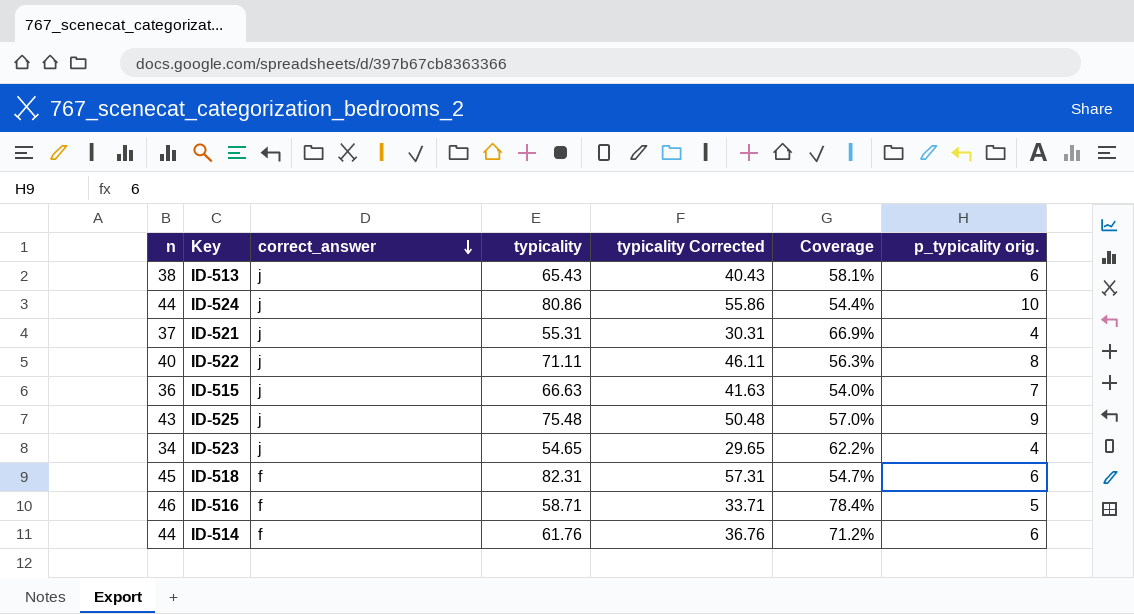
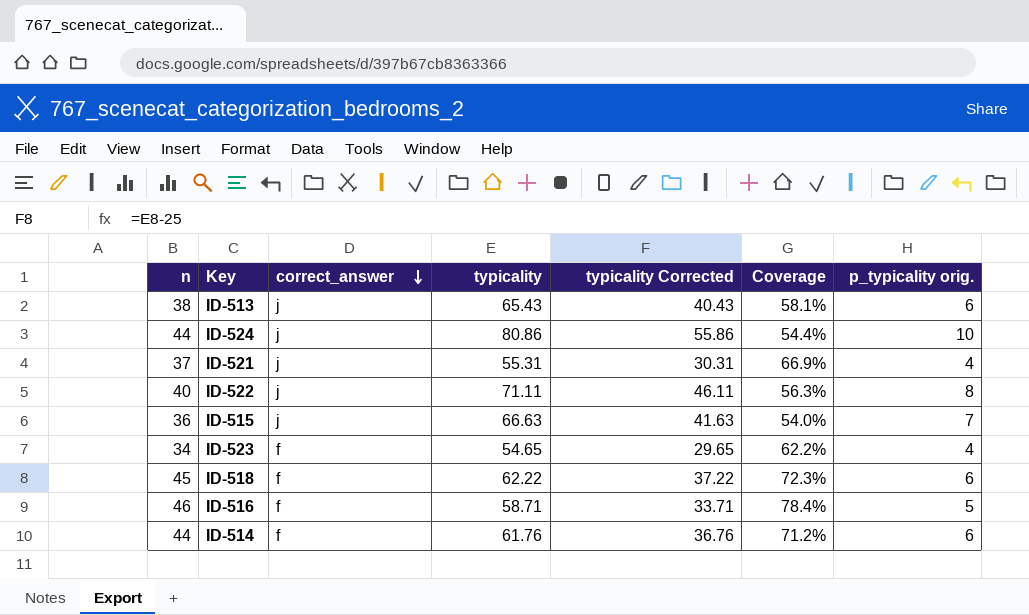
row ID-525: 43 | j | 75.48 | 50.48 | 57.0% | 9 -> none
ID-523 | correct_answer: j -> f
ID-518 | typicality: 82.31 -> 62.22
ID-518 | typicality Corrected: 57.31 -> 37.22
ID-518 | Coverage: 54.7% -> 72.3%

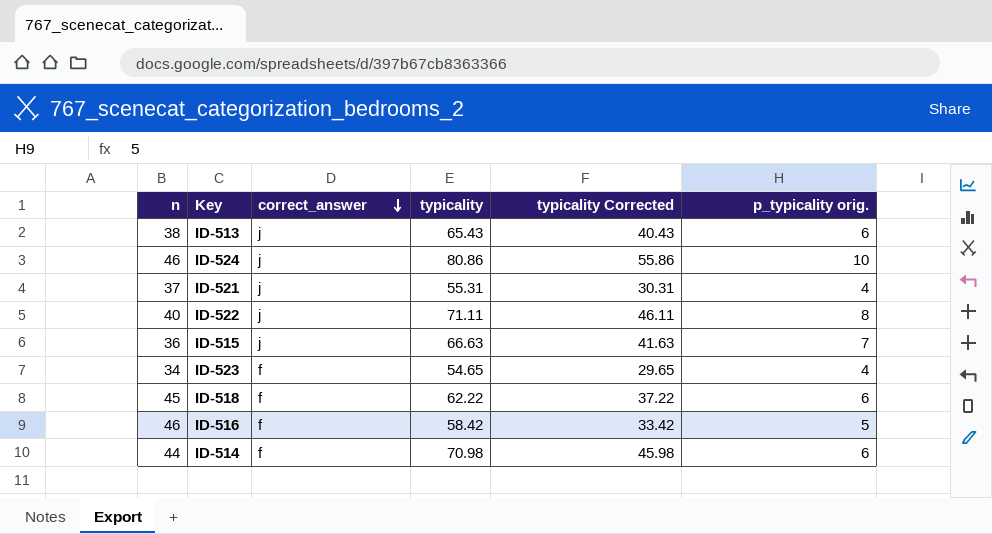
column Coverage | formula: [n] / [typicality] -> none
ID-524 | n: 44 -> 46
ID-516 | typicality: 58.71 -> 58.42
ID-516 | typicality Corrected: 33.71 -> 33.42
ID-514 | typicality: 61.76 -> 70.98
ID-514 | typicality Corrected: 36.76 -> 45.98

